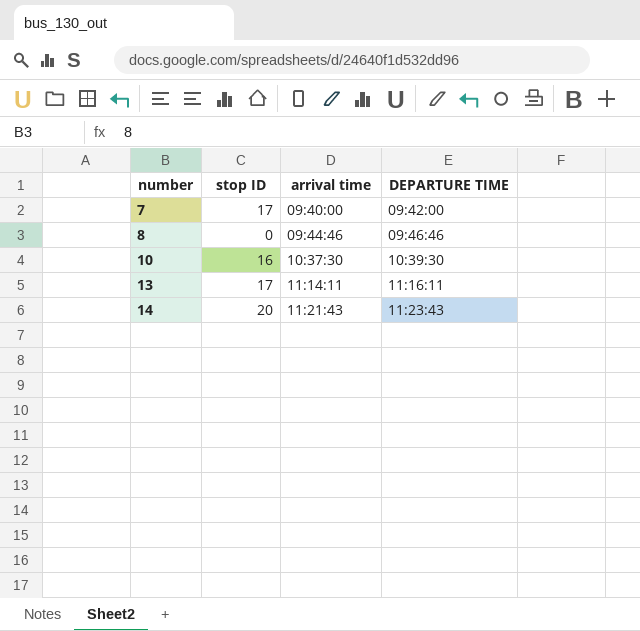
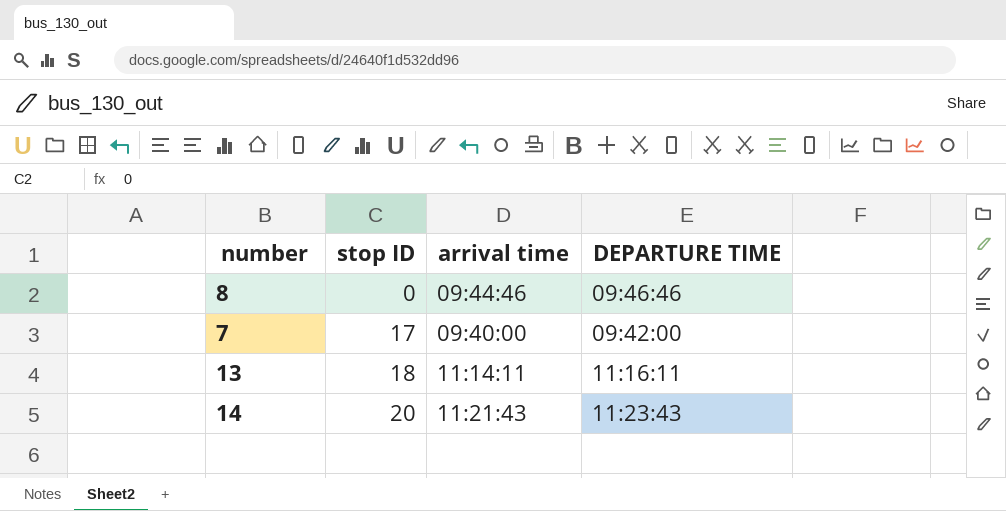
row order: number ascending -> stop ID ascending
row 10: 16 | 10:37:30 | 10:39:30 -> none
13 | stop ID: 17 -> 18

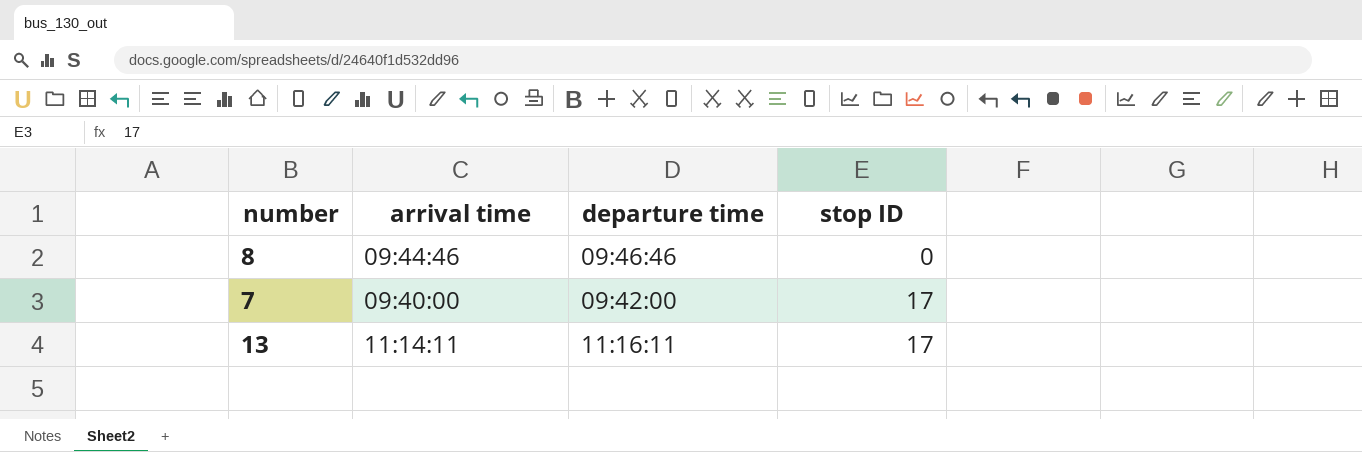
column name: DEPARTURE TIME -> departure time
column stop ID | position: 2 -> 4
row 14: 20 | 11:21:43 | 11:23:43 -> none
13 | stop ID: 18 -> 17

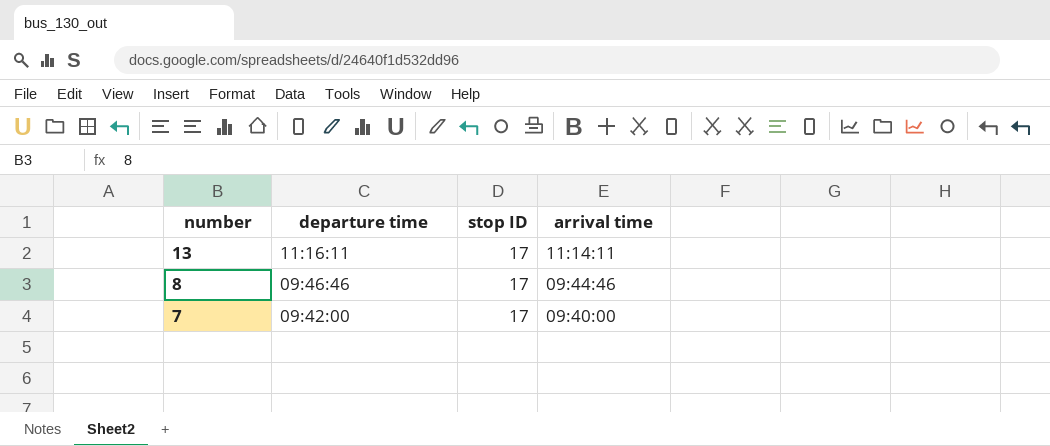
row order: stop ID ascending -> number descending
column arrival time | position: 2 -> 4
8 | stop ID: 0 -> 17

